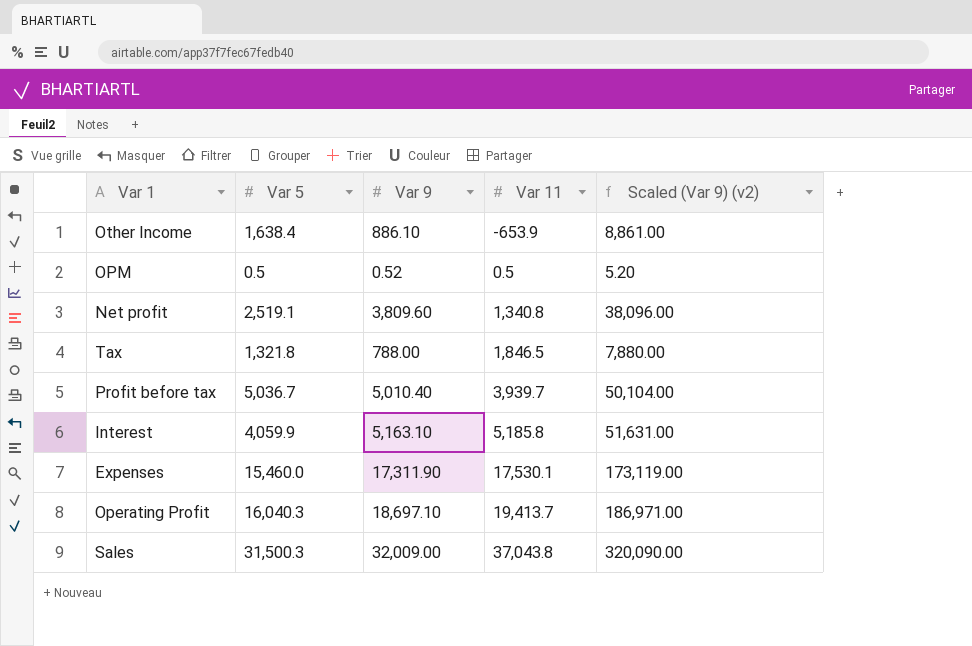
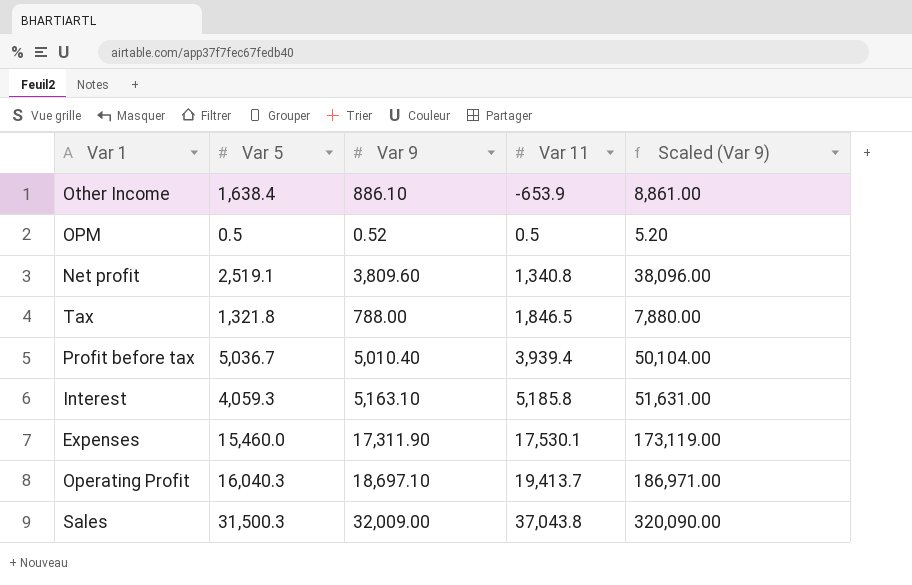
column name: Scaled (Var 9) (v2) -> Scaled (Var 9)
Profit before tax | Var 11: 3,939.7 -> 3,939.4
Interest | Var 5: 4,059.9 -> 4,059.3

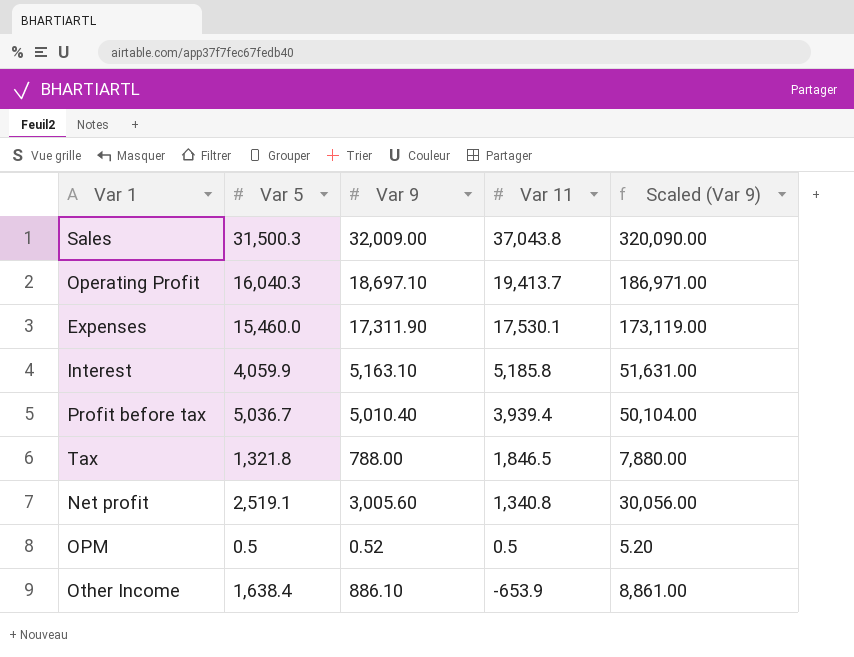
row order: Var 11 ascending -> Var 11 descending
Interest | Var 5: 4,059.3 -> 4,059.9
Net profit | Var 9: 3,809.60 -> 3,005.60
Net profit | Scaled (Var 9): 38,096.00 -> 30,056.00

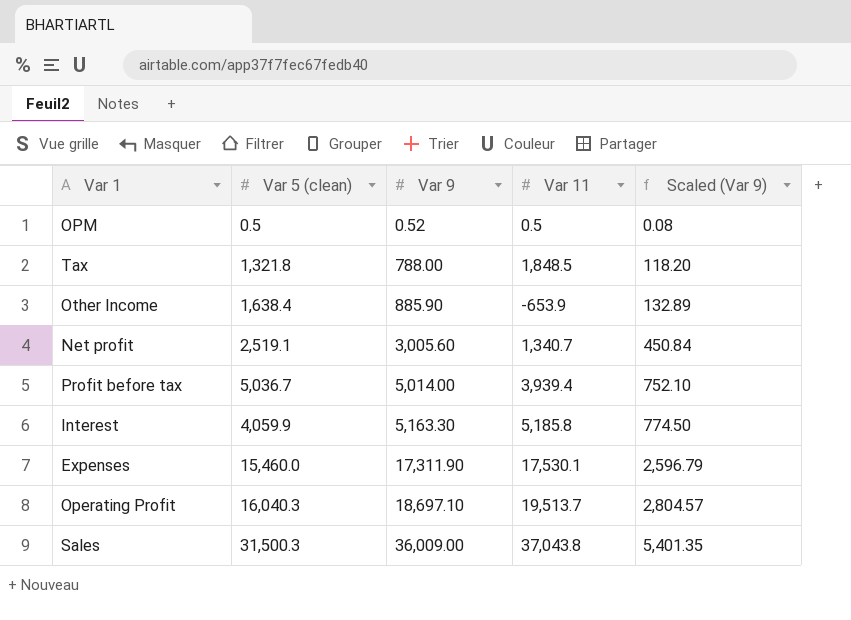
row order: Var 11 descending -> Var 9 ascending
column name: Var 5 -> Var 5 (clean)
column Scaled (Var 9) | formula: [Var 9] * 10 -> [Var 9] * 0.15
Tax | Var 11: 1,846.5 -> 1,848.5
Other Income | Var 9: 886.10 -> 885.90
Net profit | Var 11: 1,340.8 -> 1,340.7
Profit before tax | Var 9: 5,010.40 -> 5,014.00
Interest | Var 9: 5,163.10 -> 5,163.30
Operating Profit | Var 11: 19,413.7 -> 19,513.7
Sales | Var 9: 32,009.00 -> 36,009.00

